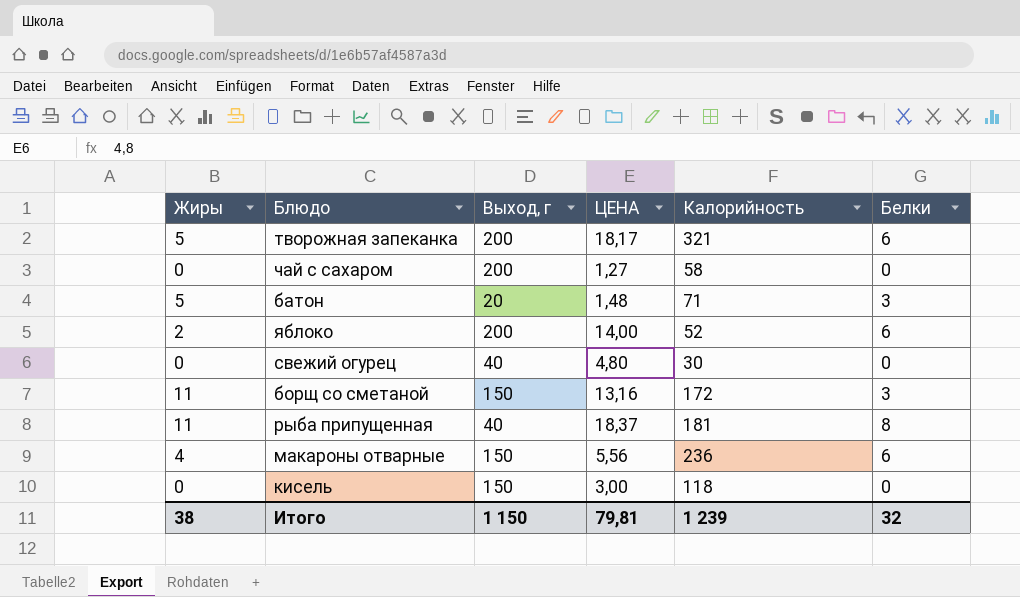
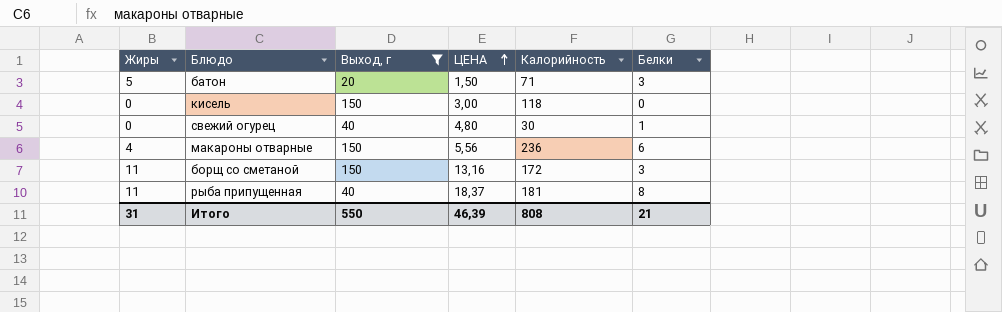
filter: none -> Выход, г != 200
row order: none -> ЦЕНА ascending
батон | ЦЕНА: 1,48 -> 1,50
свежий огурец | Белки: 0 -> 1
Итого | Жиры: 38 -> 31
Итого | Выход, г: 1 150 -> 550
Итого | ЦЕНА: 79,81 -> 46,39
Итого | Калорийность: 1 239 -> 808
Итого | Белки: 32 -> 21

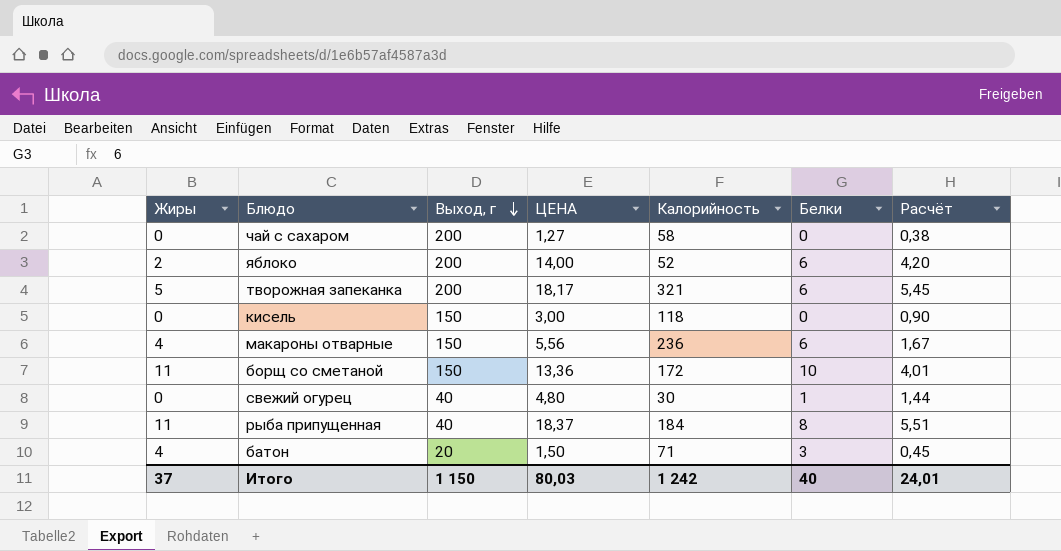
filter: Выход, г != 200 -> none
row order: ЦЕНА ascending -> Выход, г descending
column Расчёт | formula: none -> [ЦЕНА] * 0,3
борщ со сметаной | ЦЕНА: 13,16 -> 13,36
борщ со сметаной | Белки: 3 -> 10
рыба припущенная | Калорийность: 181 -> 184
батон | Жиры: 5 -> 4
Итого | Жиры: 31 -> 37
Итого | Выход, г: 550 -> 1 150
Итого | ЦЕНА: 46,39 -> 80,03
Итого | Калорийность: 808 -> 1 242
Итого | Белки: 21 -> 40

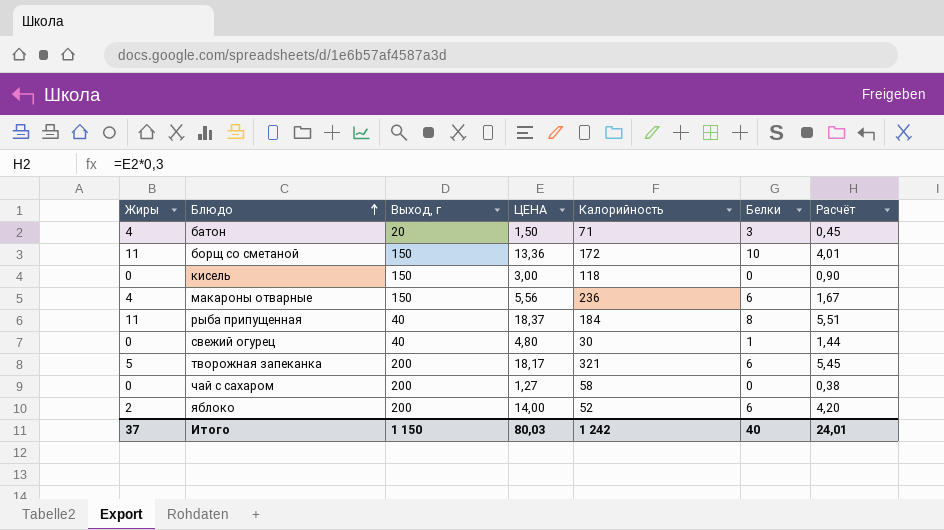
row order: Выход, г descending -> Блюдо ascending

